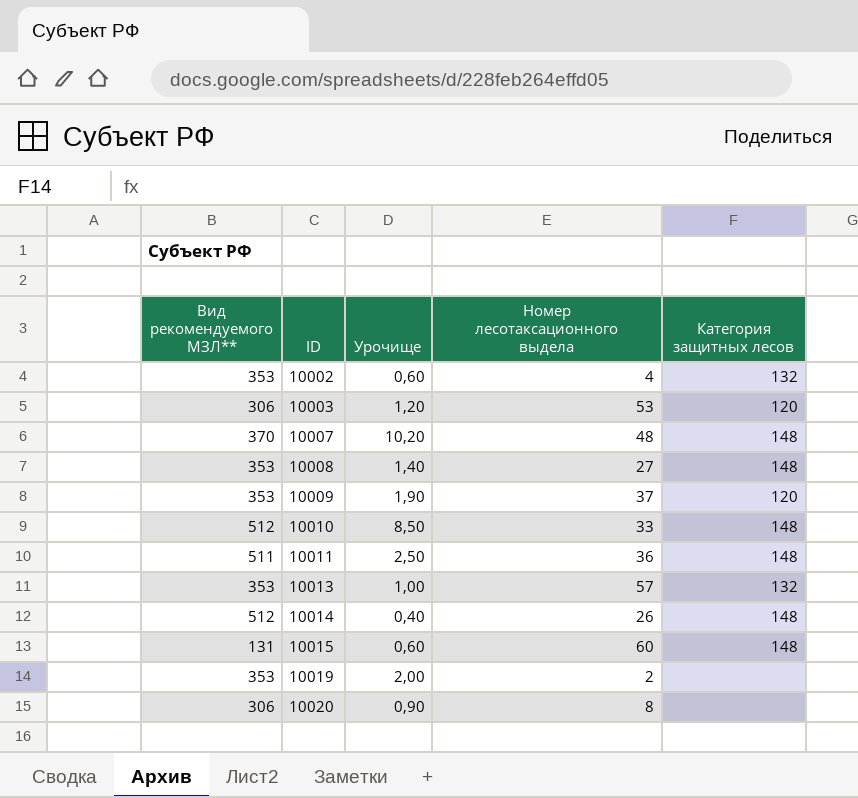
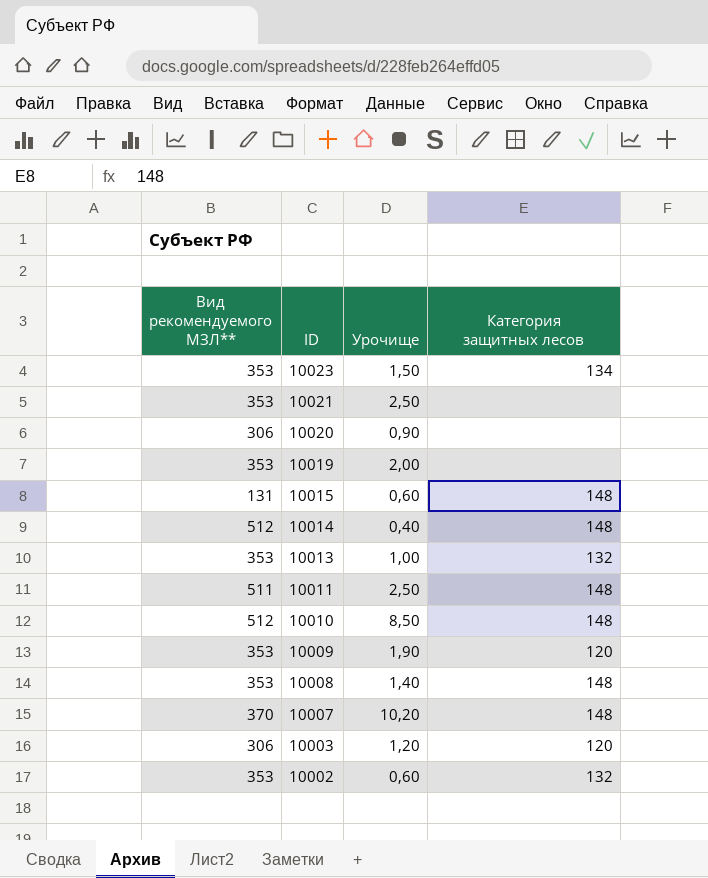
row order: ID ascending -> ID descending
column Номер лесотаксационного выдела | position: 4 -> none
row 10023: none -> 353 | 1,50 | 134
row 10021: none -> 353 | 2,50 | none

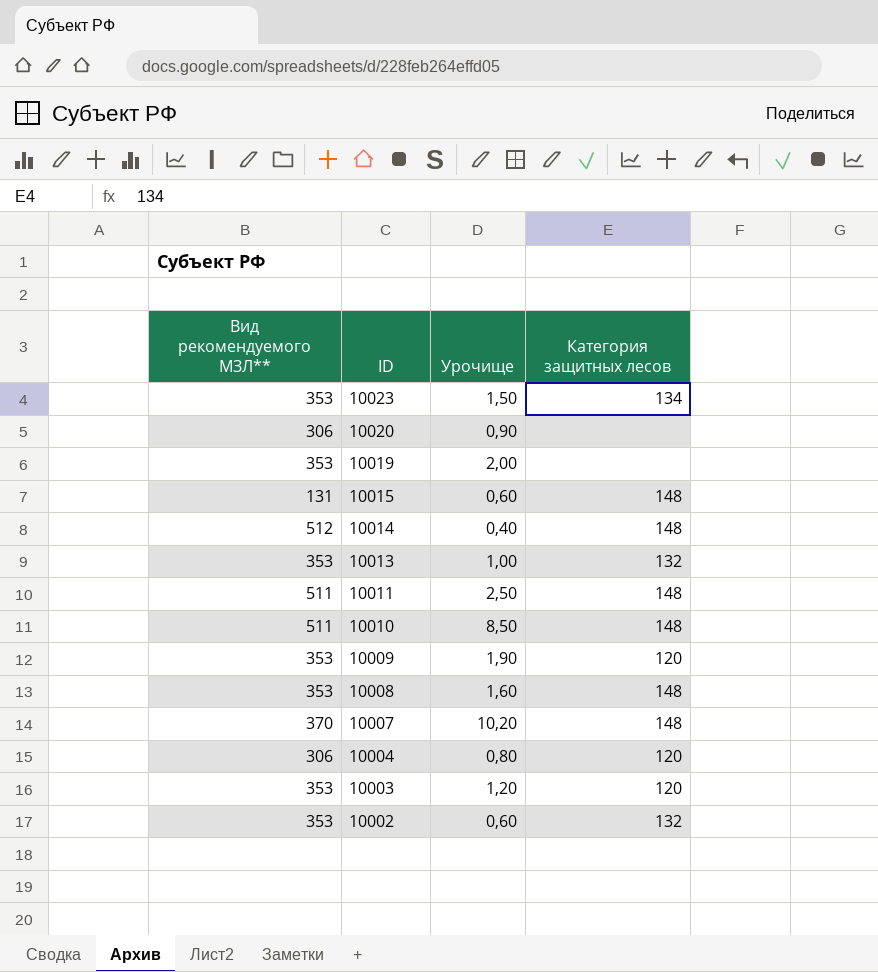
row 10021: 353 | 2,50 | none -> none
10010 | Вид рекомендуемого МЗЛ**: 512 -> 511
10008 | Урочище: 1,40 -> 1,60
row 10004: none -> 306 | 0,80 | 120
10003 | Вид рекомендуемого МЗЛ**: 306 -> 353

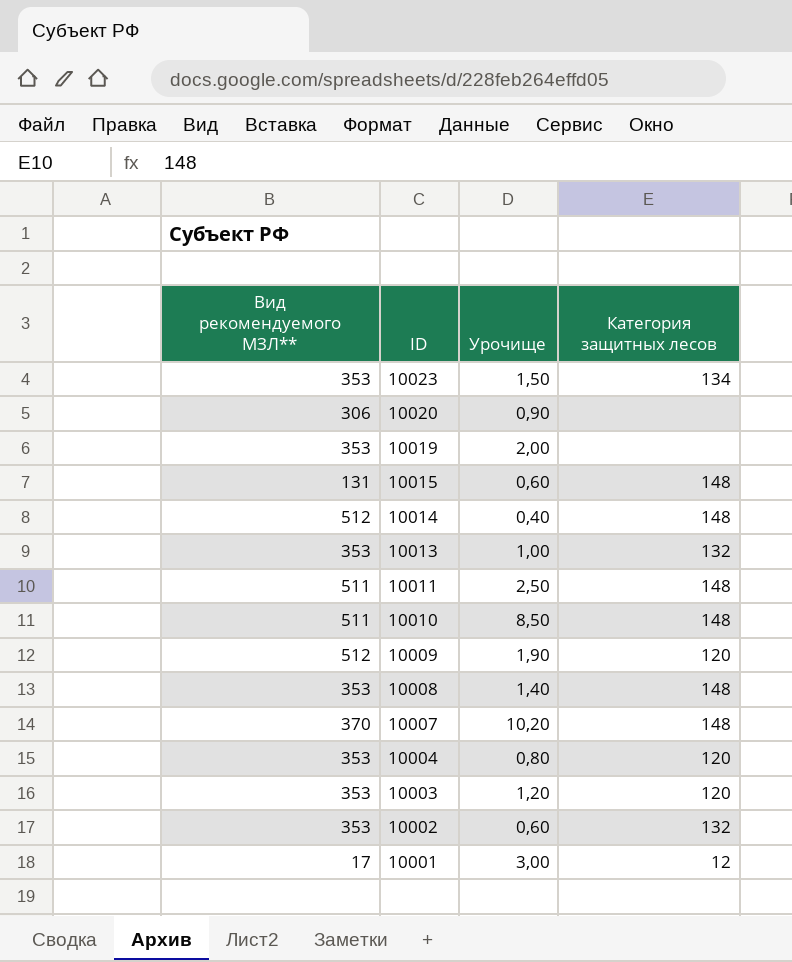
10009 | Вид рекомендуемого МЗЛ**: 353 -> 512
10008 | Урочище: 1,60 -> 1,40
10004 | Вид рекомендуемого МЗЛ**: 306 -> 353
row 10001: none -> 17 | 3,00 | 12

